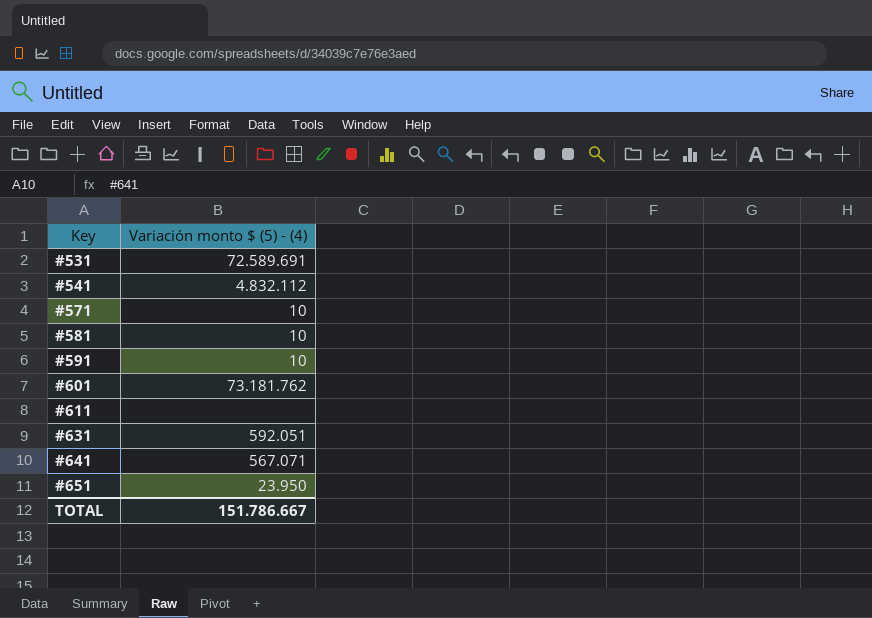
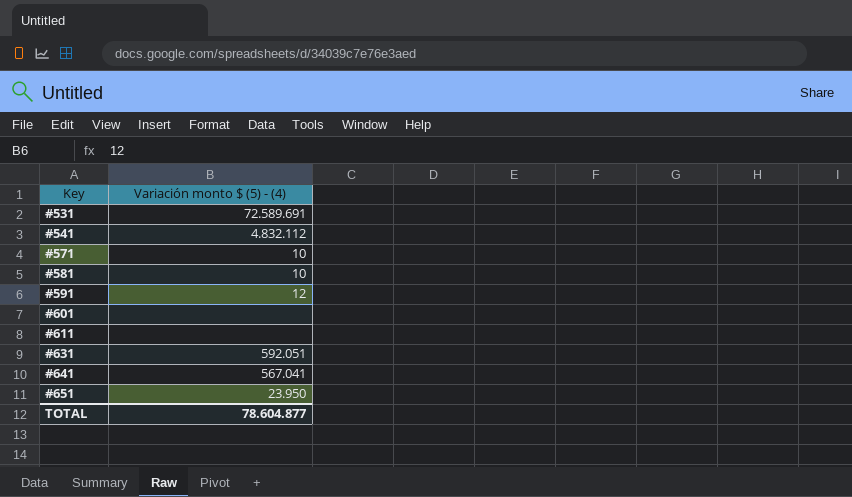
#591 | Variación monto $ (5) - (4): 10 -> 12
#601 | Variación monto $ (5) - (4): 73.181.762 -> none
#641 | Variación monto $ (5) - (4): 567.071 -> 567.041
TOTAL | Variación monto $ (5) - (4): 151.786.667 -> 78.604.877

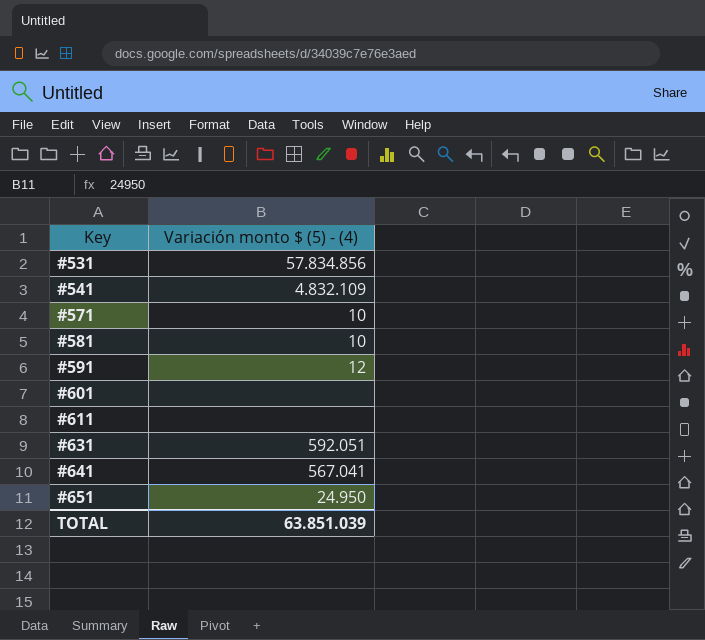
#531 | Variación monto $ (5) - (4): 72.589.691 -> 57.834.856
#541 | Variación monto $ (5) - (4): 4.832.112 -> 4.832.109
#651 | Variación monto $ (5) - (4): 23.950 -> 24.950
TOTAL | Variación monto $ (5) - (4): 78.604.877 -> 63.851.039

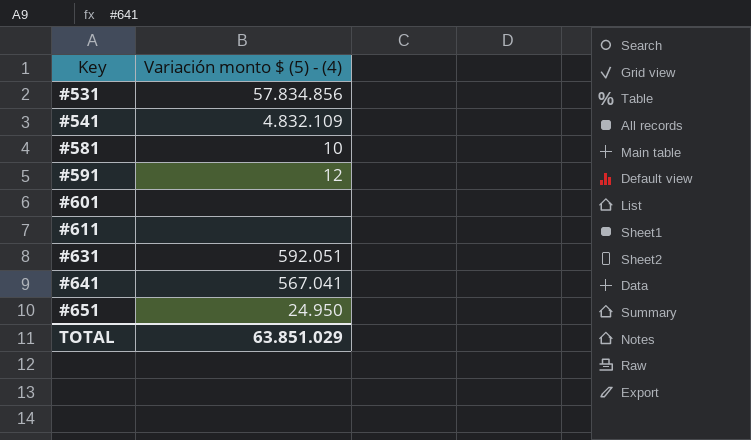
row #571: 10 -> none
TOTAL | Variación monto $ (5) - (4): 63.851.039 -> 63.851.029

